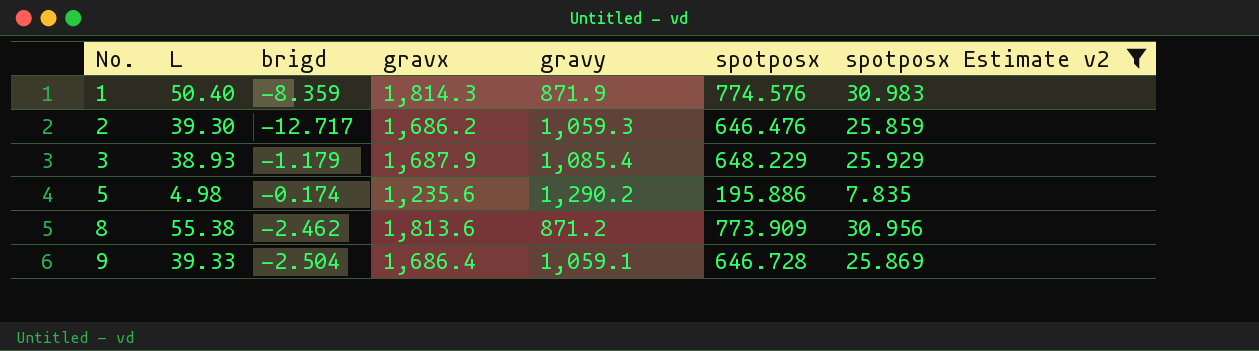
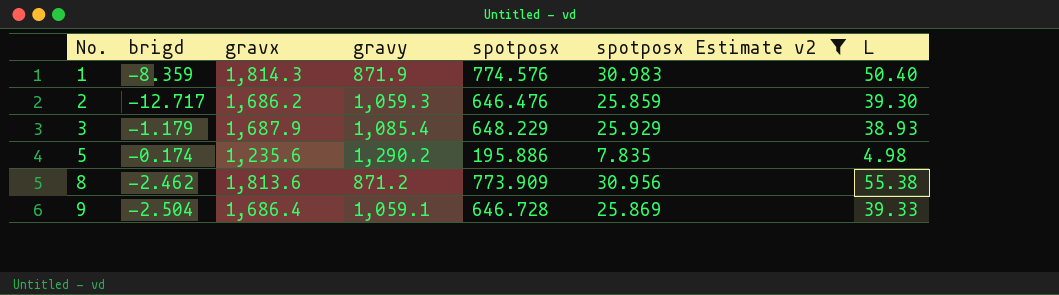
column L | position: 2 -> 7

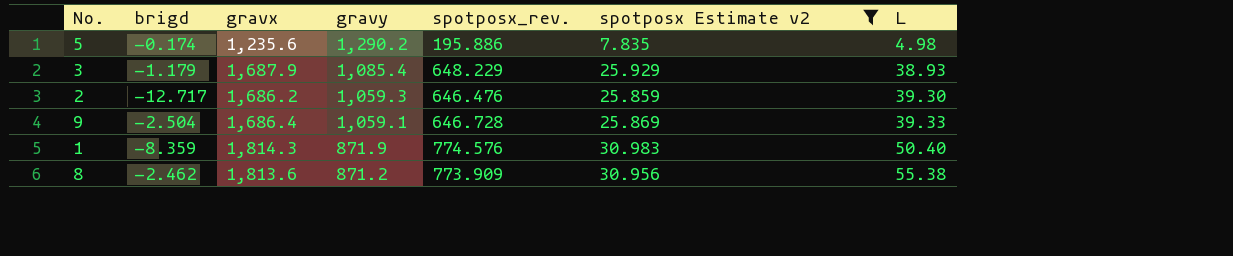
row order: No. ascending -> gravy descending
column name: spotposx -> spotposx_rev.

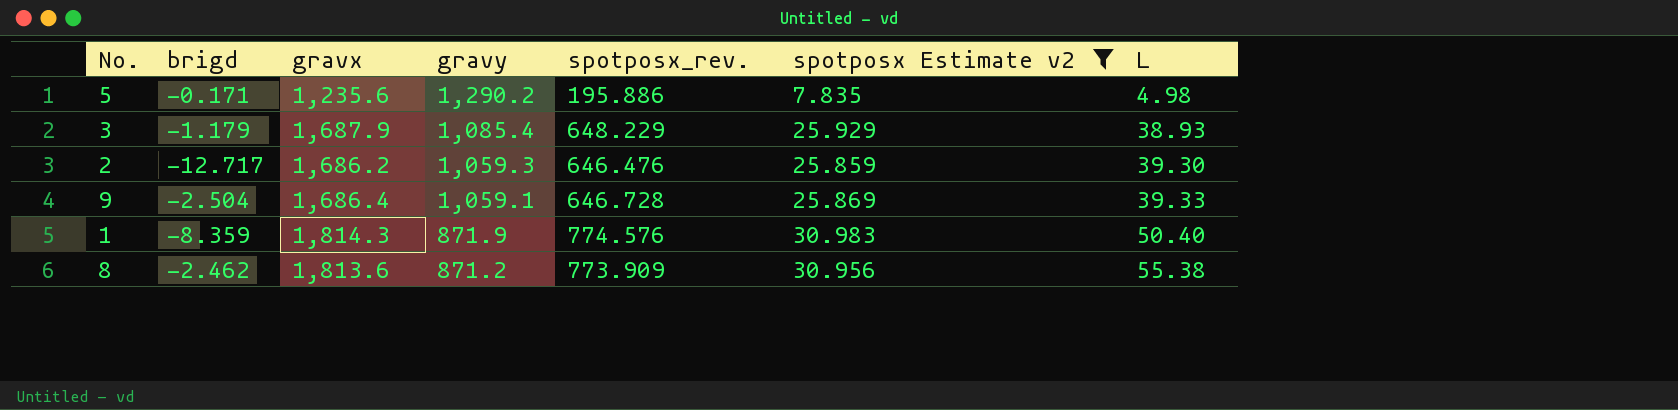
5 | brigd: -0.174 -> -0.171

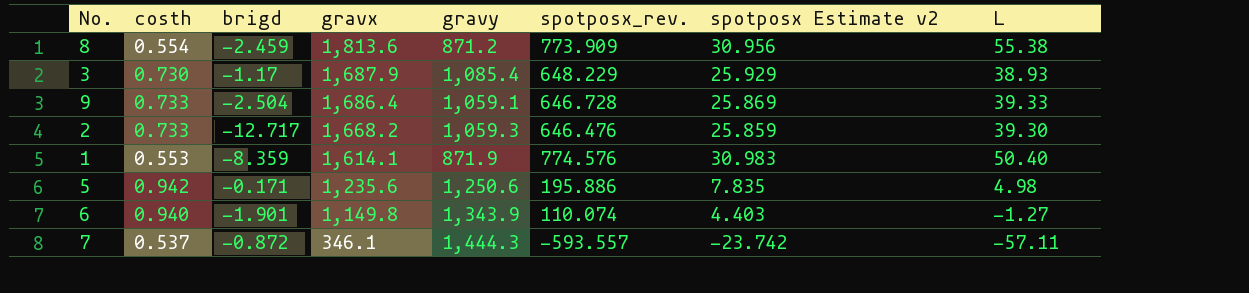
filter: spotposx Estimate v2 >= 7.835 -> none
row order: gravy descending -> gravx descending
column costh | position: none -> 2
8 | brigd: -2.462 -> -2.459
3 | brigd: -1.179 -> -1.17
2 | gravx: 1,686.2 -> 1,668.2
1 | gravx: 1,814.3 -> 1,614.1
5 | gravy: 1,290.2 -> 1,250.6

